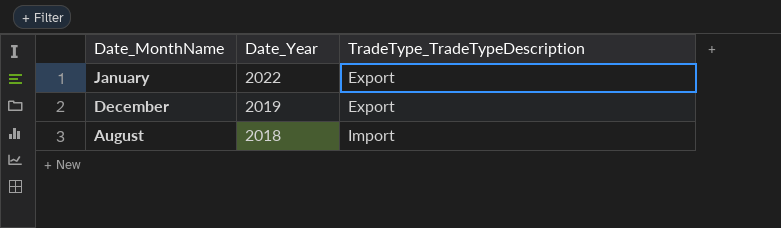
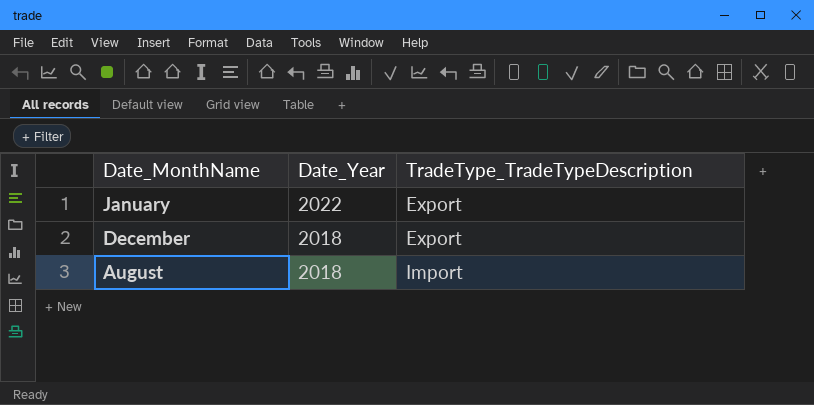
December | Date_Year: 2019 -> 2018

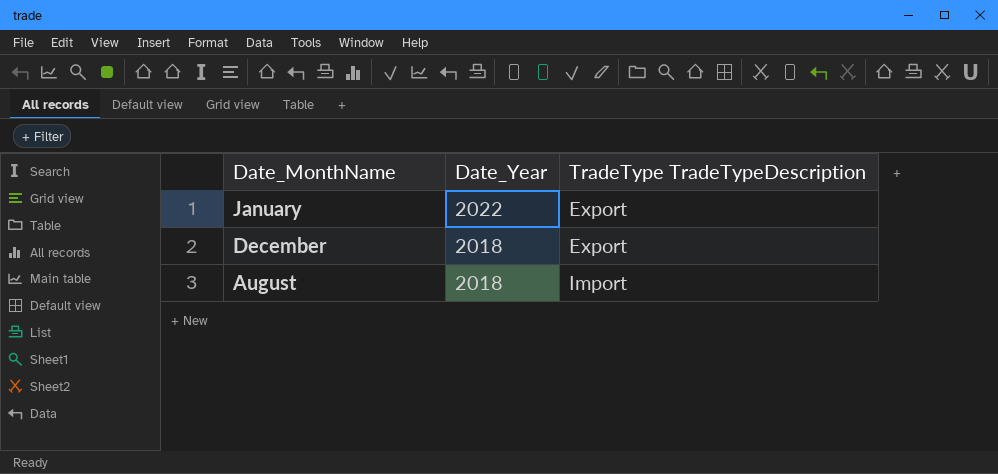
column name: TradeType_TradeTypeDescription -> TradeType TradeTypeDescription

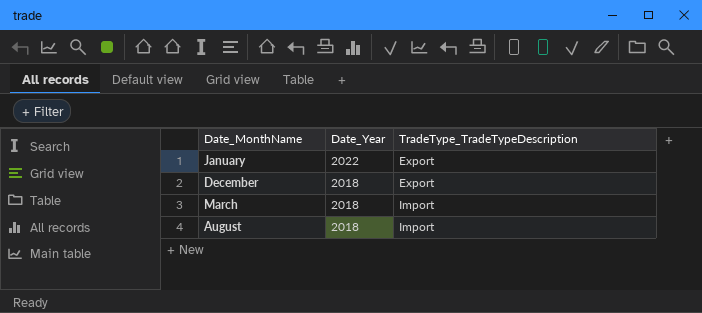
column name: TradeType TradeTypeDescription -> TradeType_TradeTypeDescription
row March: none -> 2018 | Import

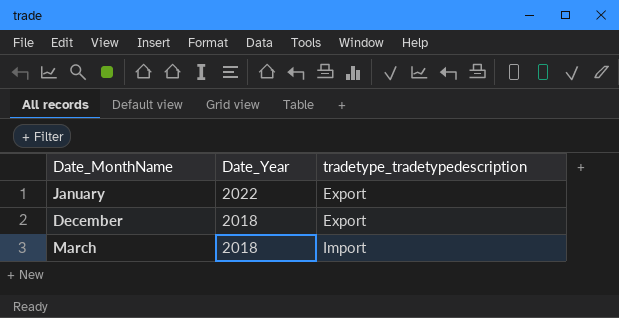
column name: TradeType_TradeTypeDescription -> tradetype_tradetypedescription
row August: 2018 | Import -> none

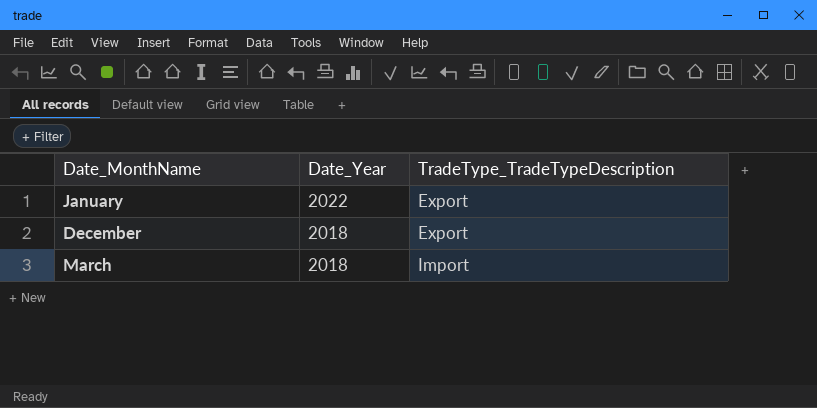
column name: tradetype_tradetypedescription -> TradeType_TradeTypeDescription

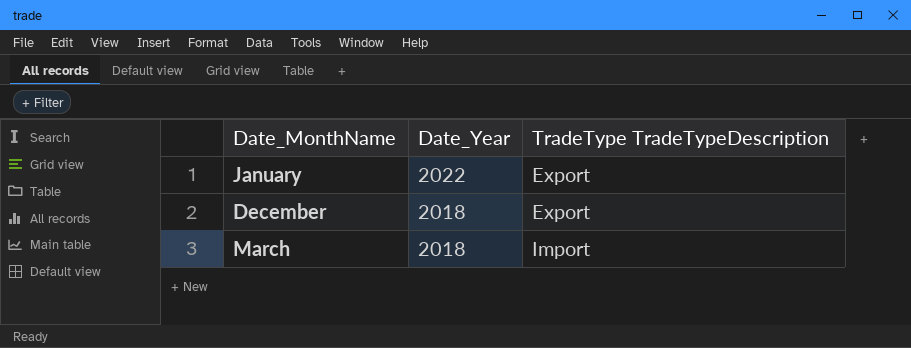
column name: TradeType_TradeTypeDescription -> TradeType TradeTypeDescription

